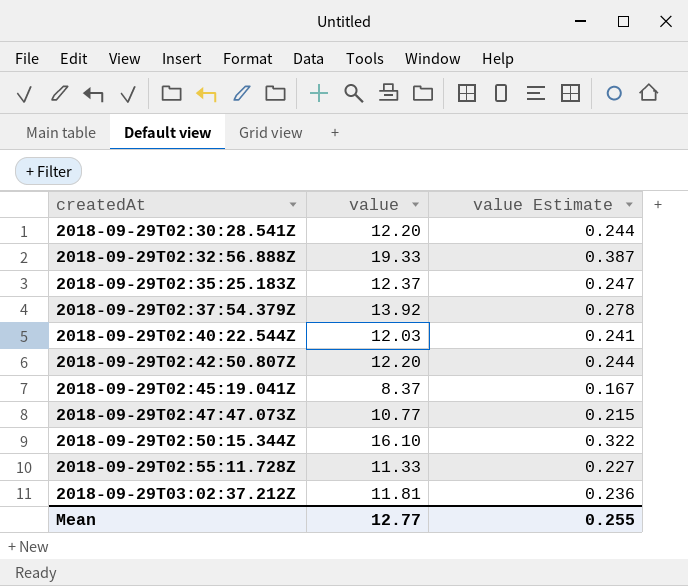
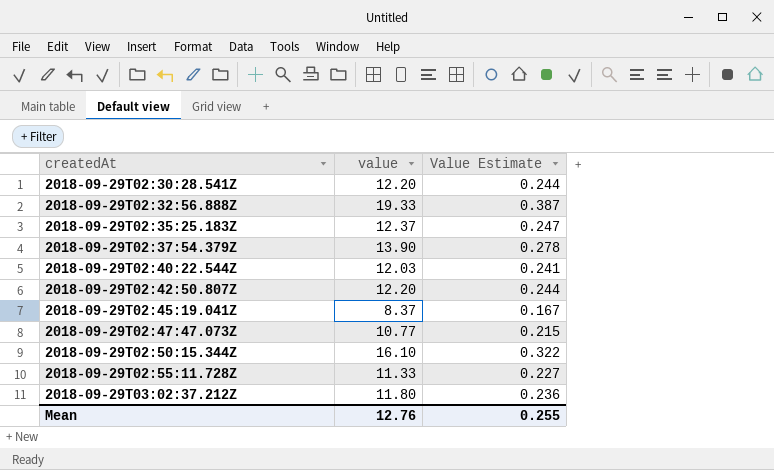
column name: value Estimate -> Value Estimate
2018-09-29T02:37:54.379Z | value: 13.92 -> 13.90
2018-09-29T03:02:37.212Z | value: 11.81 -> 11.80
Mean | value: 12.77 -> 12.76

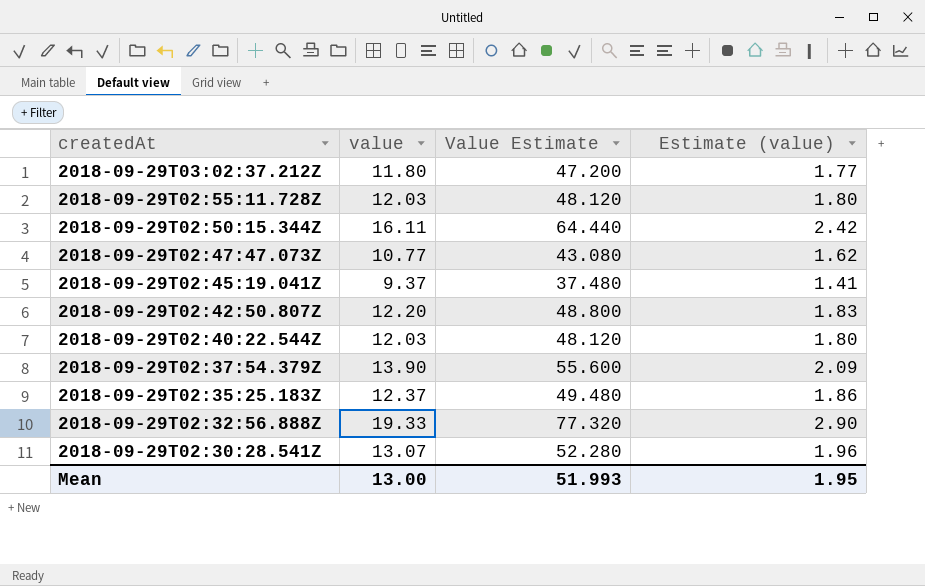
row order: createdAt ascending -> createdAt descending
column Value Estimate | formula: [value] * 0.02 -> [value] * 4
column Estimate (value) | formula: none -> [value] * 0.15
2018-09-29T02:55:11.728Z | value: 11.33 -> 12.03
2018-09-29T02:50:15.344Z | value: 16.10 -> 16.11
2018-09-29T02:45:19.041Z | value: 8.37 -> 9.37
2018-09-29T02:30:28.541Z | value: 12.20 -> 13.07
Mean | value: 12.76 -> 13.00
Mean | Value Estimate: 0.255 -> 51.993

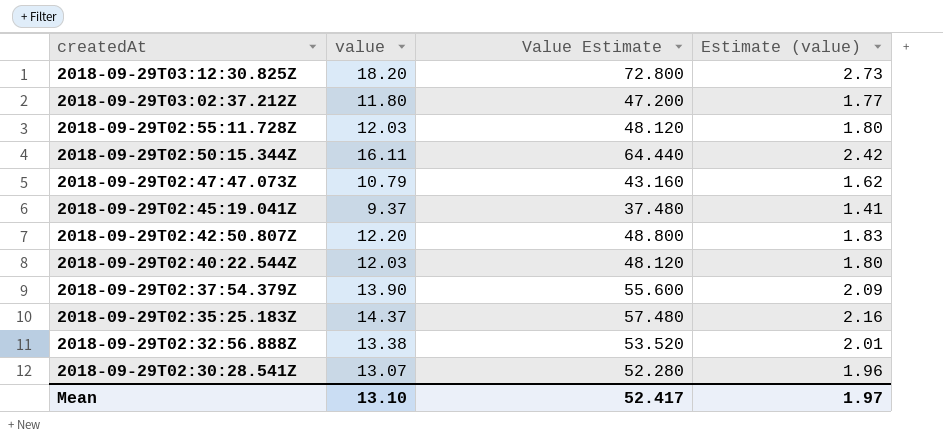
row 2018-09-29T03:12:30.825Z: none -> 18.20 | 72.800 | 2.73
2018-09-29T02:47:47.073Z | value: 10.77 -> 10.79
2018-09-29T02:47:47.073Z | Value Estimate: 43.080 -> 43.160
2018-09-29T02:35:25.183Z | value: 12.37 -> 14.37
2018-09-29T02:35:25.183Z | Value Estimate: 49.480 -> 57.480
2018-09-29T02:35:25.183Z | Estimate (value): 1.86 -> 2.16
2018-09-29T02:32:56.888Z | value: 19.33 -> 13.38
2018-09-29T02:32:56.888Z | Value Estimate: 77.320 -> 53.520
2018-09-29T02:32:56.888Z | Estimate (value): 2.90 -> 2.01
Mean | value: 13.00 -> 13.10
Mean | Value Estimate: 51.993 -> 52.417
Mean | Estimate (value): 1.95 -> 1.97

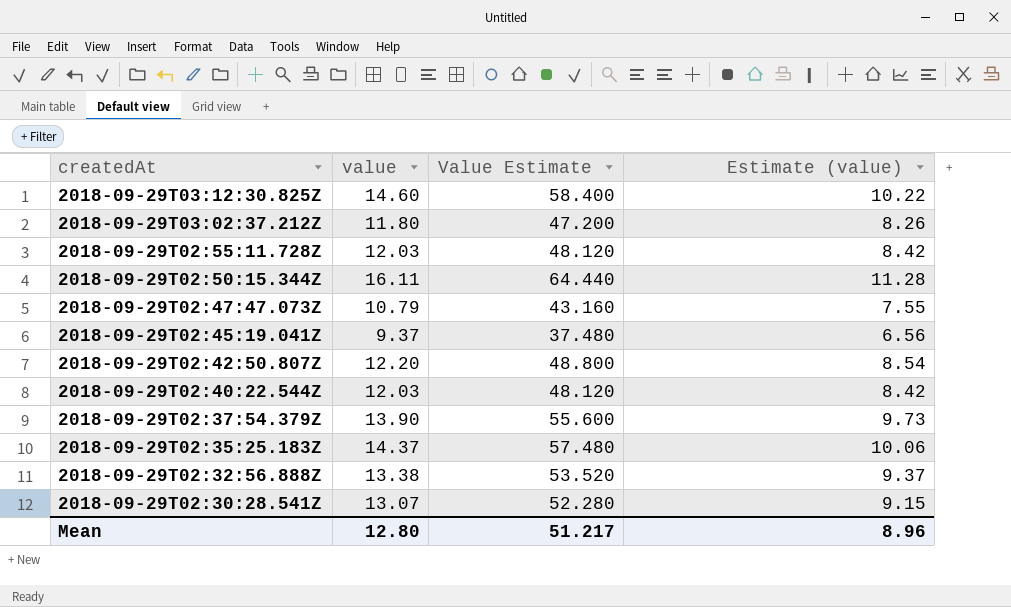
column Estimate (value) | formula: [value] * 0.15 -> [value] * 0.7
2018-09-29T03:12:30.825Z | value: 18.20 -> 14.60
2018-09-29T03:12:30.825Z | Value Estimate: 72.800 -> 58.400
Mean | value: 13.10 -> 12.80
Mean | Value Estimate: 52.417 -> 51.217
Mean | Estimate (value): 1.97 -> 8.96

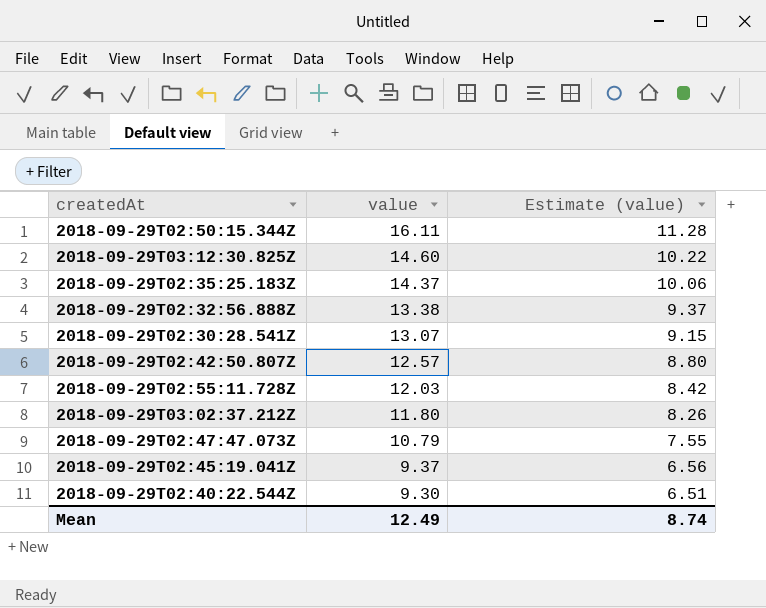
row order: createdAt descending -> value descending
column Value Estimate | formula: [value] * 4 -> none
row 2018-09-29T02:37:54.379Z: 13.90 | 55.600 | 9.73 -> none
2018-09-29T02:42:50.807Z | value: 12.20 -> 12.57
2018-09-29T02:42:50.807Z | Estimate (value): 8.54 -> 8.80
2018-09-29T02:40:22.544Z | value: 12.03 -> 9.30
2018-09-29T02:40:22.544Z | Estimate (value): 8.42 -> 6.51
Mean | value: 12.80 -> 12.49
Mean | Estimate (value): 8.96 -> 8.74

